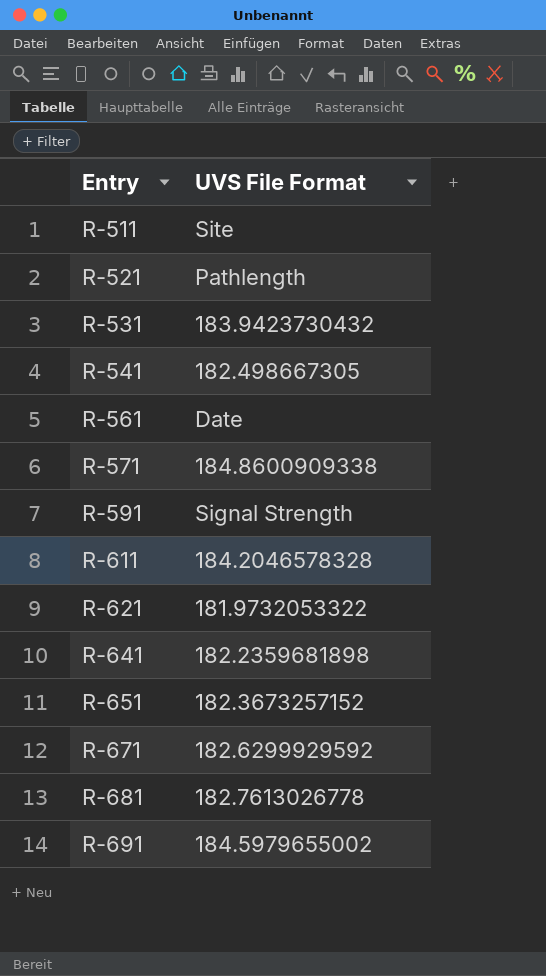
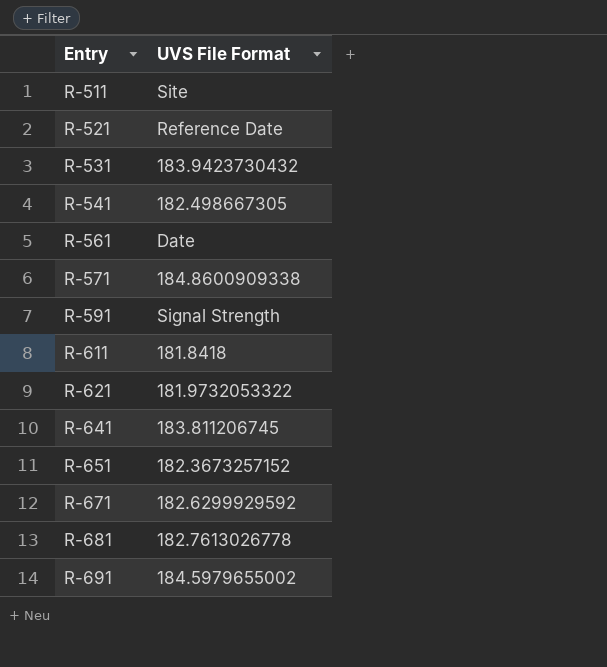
R-521 | UVS File Format: Pathlength -> Reference Date
R-611 | UVS File Format: 184.2046578328 -> 181.8418
R-641 | UVS File Format: 182.2359681898 -> 183.811206745

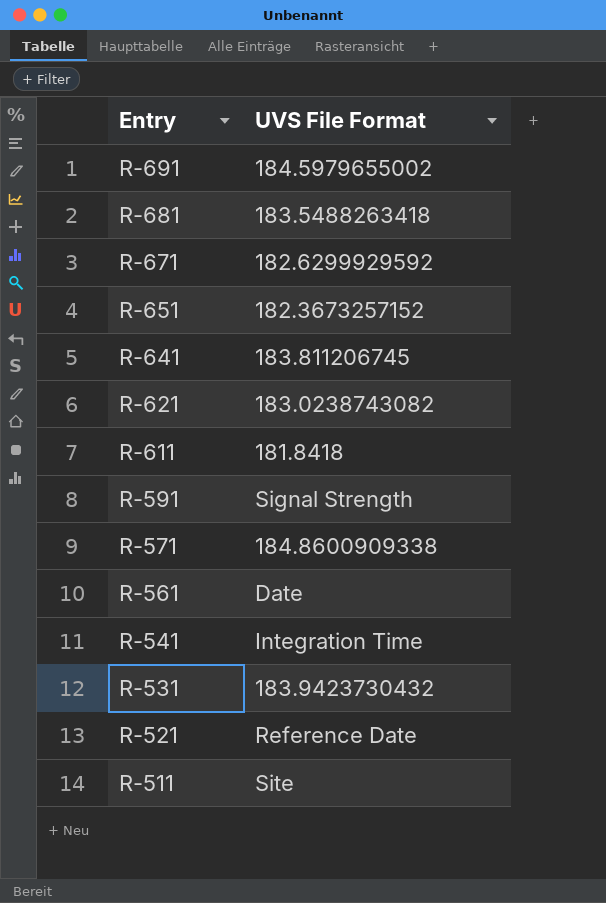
row order: Entry ascending -> Entry descending
R-681 | UVS File Format: 182.7613026778 -> 183.5488263418
R-621 | UVS File Format: 181.9732053322 -> 183.0238743082
R-541 | UVS File Format: 182.498667305 -> Integration Time

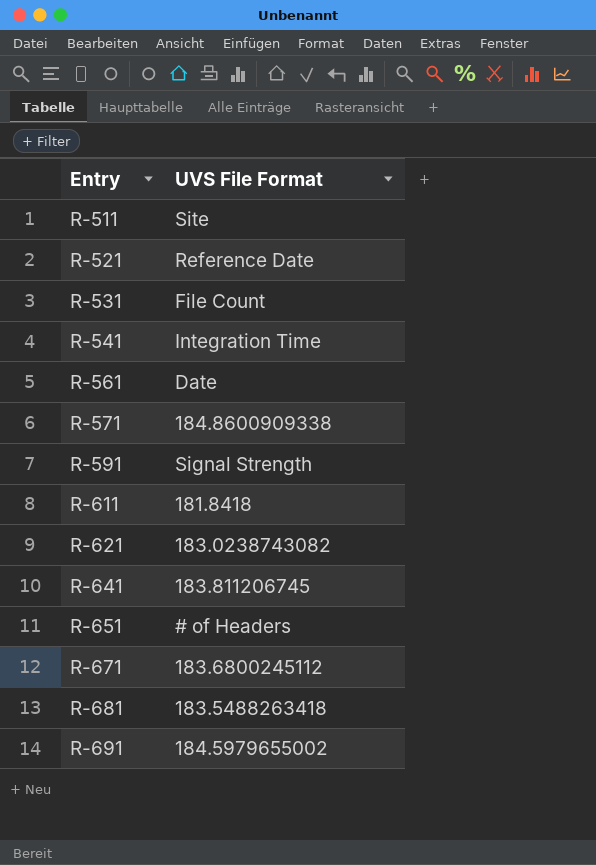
row order: Entry descending -> Entry ascending
R-531 | UVS File Format: 183.9423730432 -> File Count
R-651 | UVS File Format: 182.3673257152 -> # of Headers
R-671 | UVS File Format: 182.6299929592 -> 183.6800245112

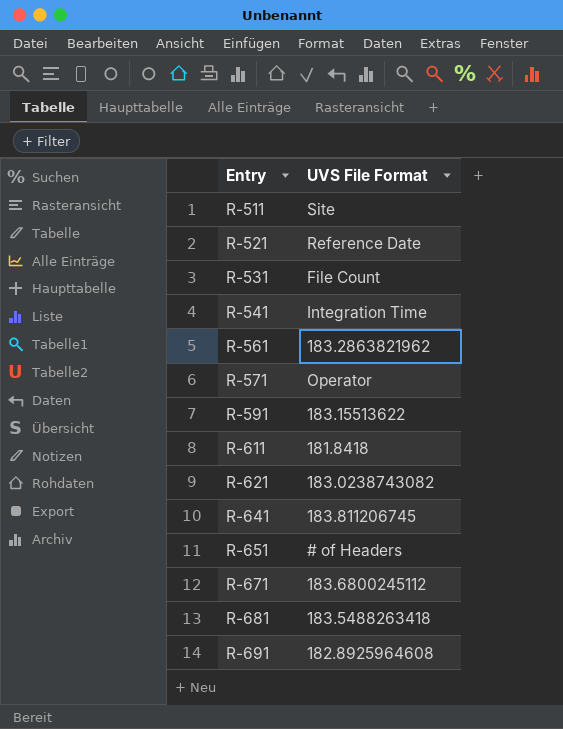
R-561 | UVS File Format: Date -> 183.2863821962
R-571 | UVS File Format: 184.8600909338 -> Operator
R-591 | UVS File Format: Signal Strength -> 183.15513622
R-691 | UVS File Format: 184.5979655002 -> 182.8925964608

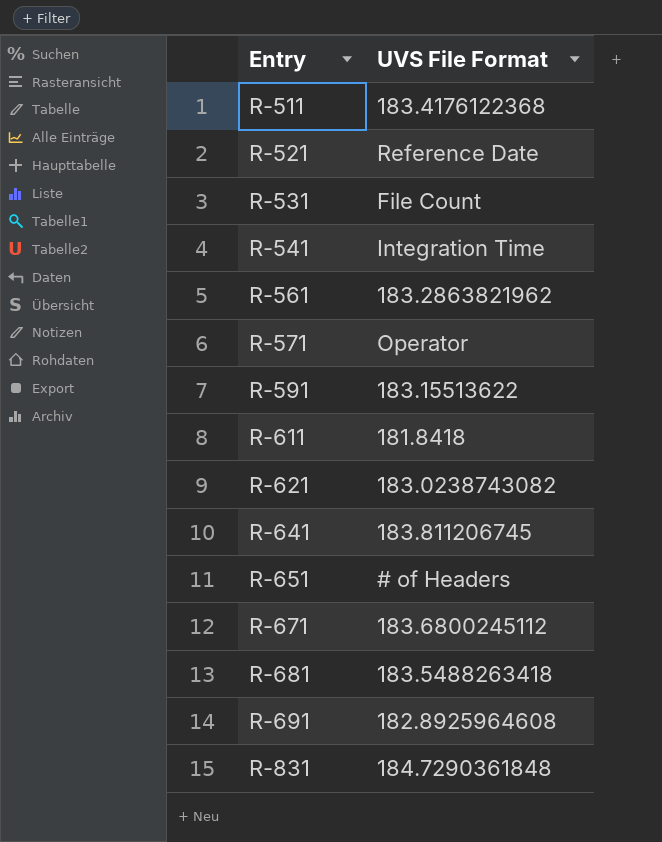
R-511 | UVS File Format: Site -> 183.4176122368
row R-831: none -> 184.7290361848

